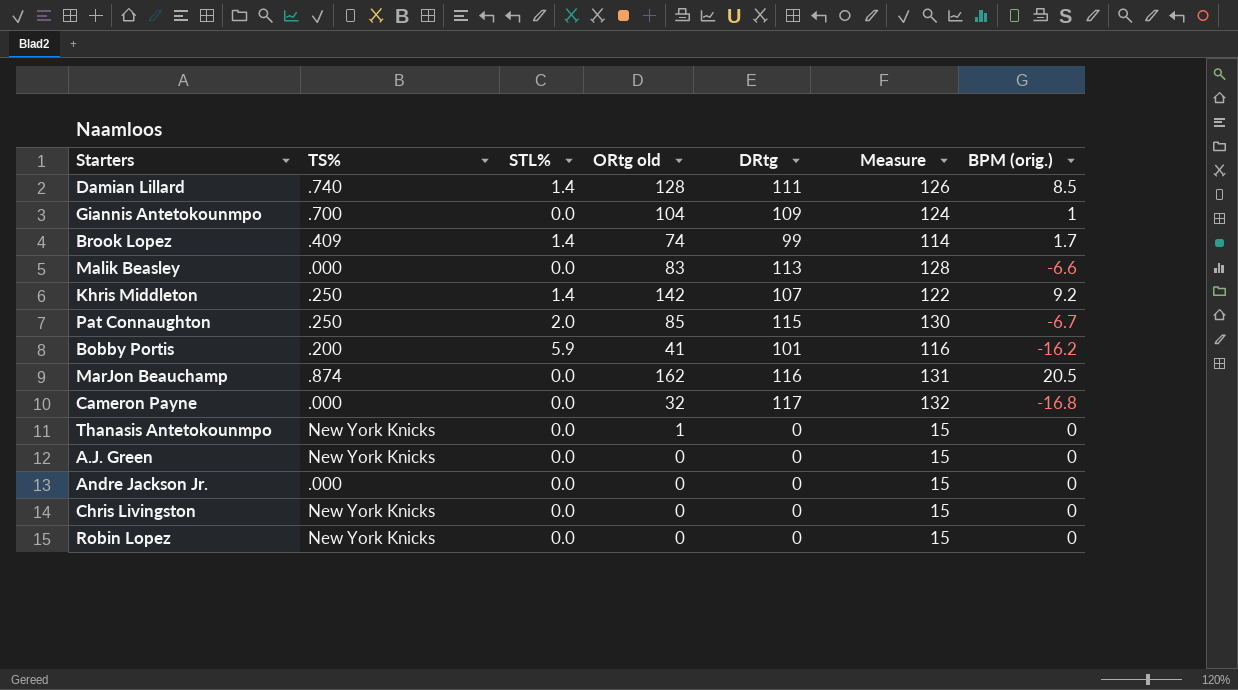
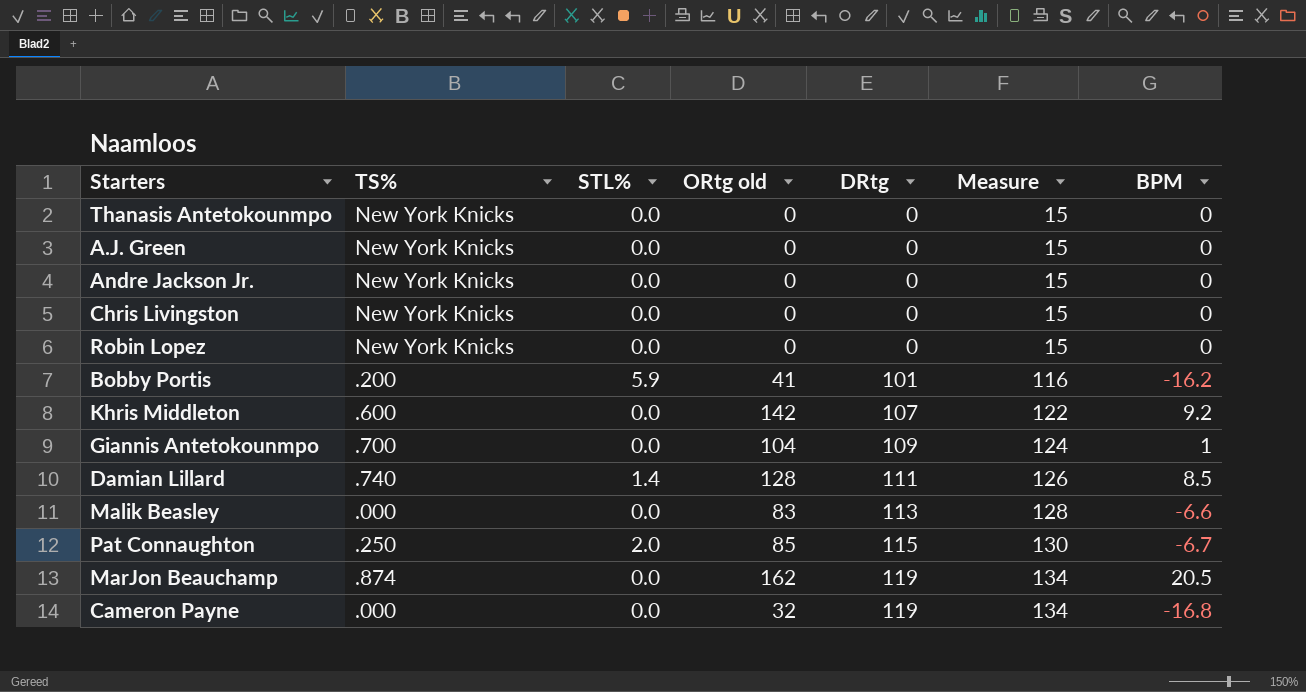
row order: none -> DRtg ascending
column name: BPM (orig.) -> BPM
row Brook Lopez: .409 | 1.4 | 74 | 99 | 114 | 1.7 -> none
Thanasis Antetokounmpo | ORtg old: 1 -> 0
Andre Jackson Jr. | TS%: .000 -> New York Knicks
Khris Middleton | TS%: .250 -> .600
Khris Middleton | STL%: 1.4 -> 0.0
MarJon Beauchamp | DRtg: 116 -> 119
MarJon Beauchamp | Measure: 131 -> 134
Cameron Payne | DRtg: 117 -> 119
Cameron Payne | Measure: 132 -> 134

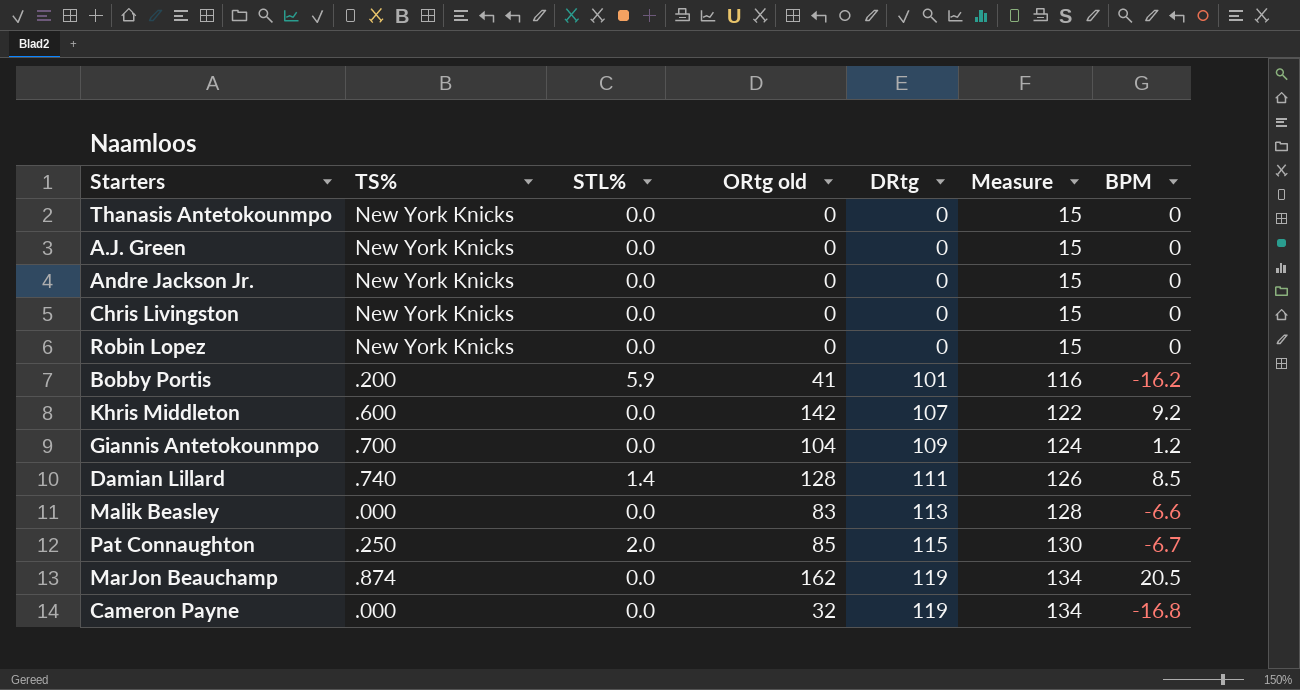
Giannis Antetokounmpo | BPM: 1 -> 1.2

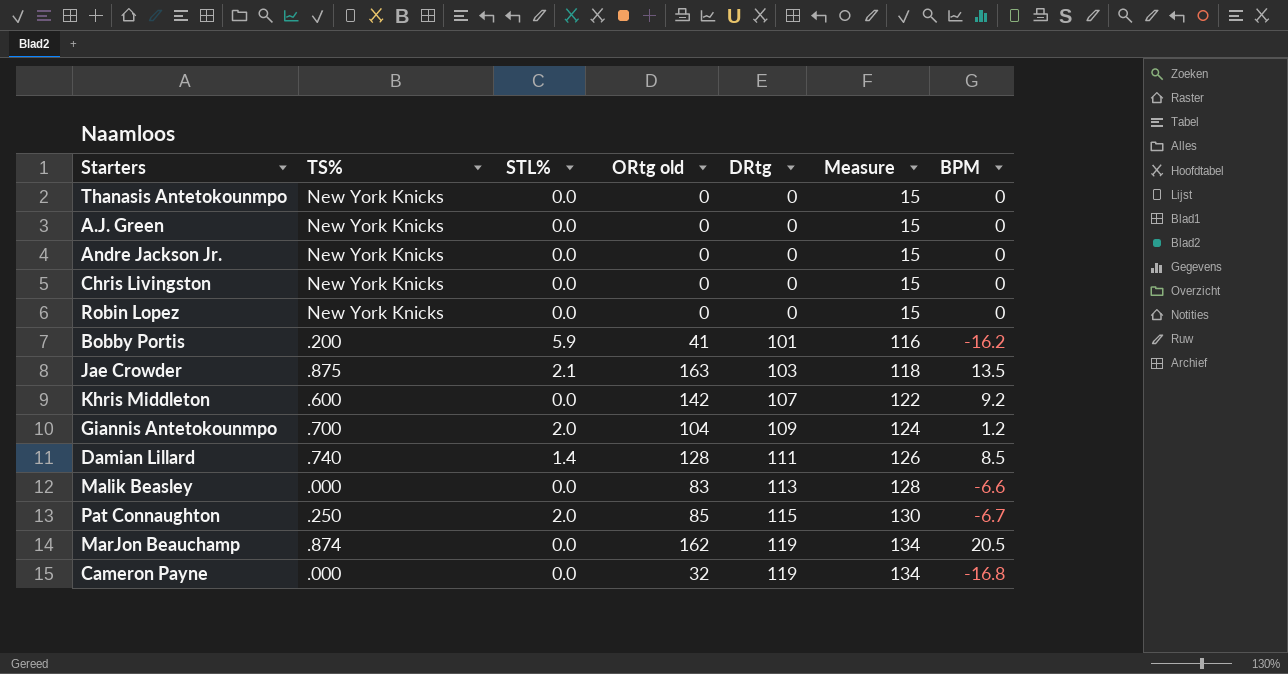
row Jae Crowder: none -> .875 | 2.1 | 163 | 103 | 118 | 13.5
Giannis Antetokounmpo | STL%: 0.0 -> 2.0

